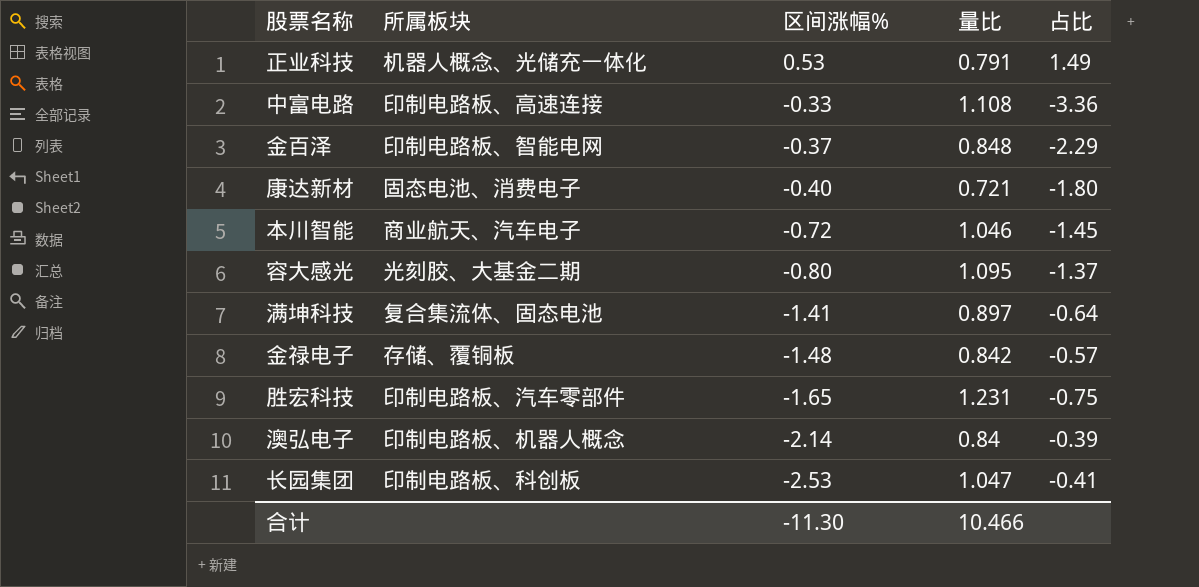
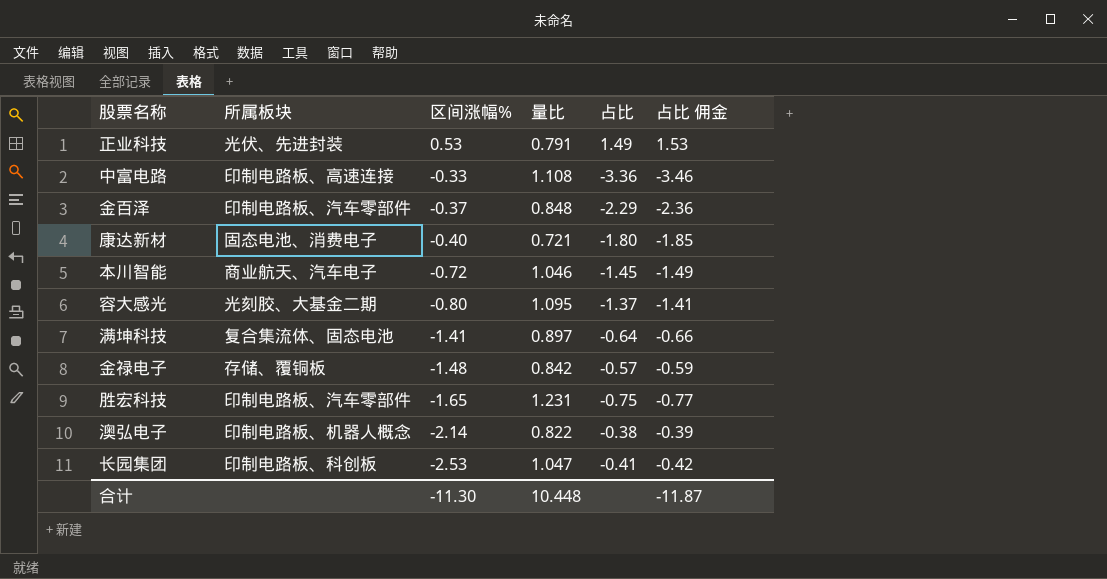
column 占比 佣金 | formula: none -> [占比] * 1.03
正业科技 | 所属板块: 机器人概念、光储充一体化 -> 光伏、先进封装
金百泽 | 所属板块: 印制电路板、智能电网 -> 印制电路板、汽车零部件
澳弘电子 | 量比: 0.84 -> 0.822
澳弘电子 | 占比: -0.39 -> -0.38
合计 | 量比: 10.466 -> 10.448

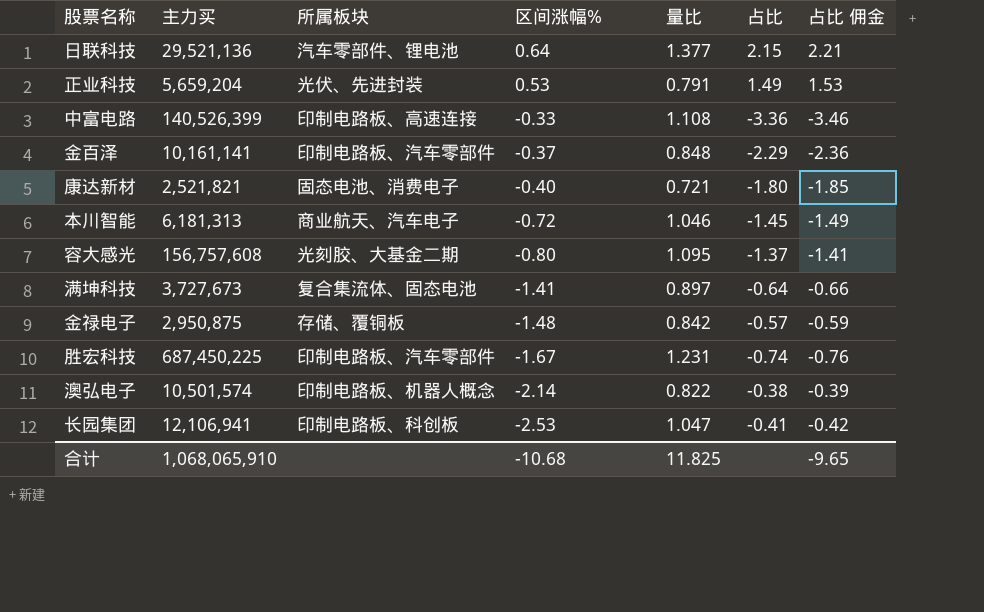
column 主力买 | position: none -> 2
row 日联科技: none -> 29,521,136 | 汽车零部件、锂电池 | 0.64 | 1.377 | 2.15 | 2.21
胜宏科技 | 区间涨幅%: -1.65 -> -1.67
胜宏科技 | 占比: -0.75 -> -0.74
胜宏科技 | 占比 佣金: -0.77 -> -0.76
合计 | 区间涨幅%: -11.30 -> -10.68
合计 | 量比: 10.448 -> 11.825
合计 | 占比 佣金: -11.87 -> -9.65

